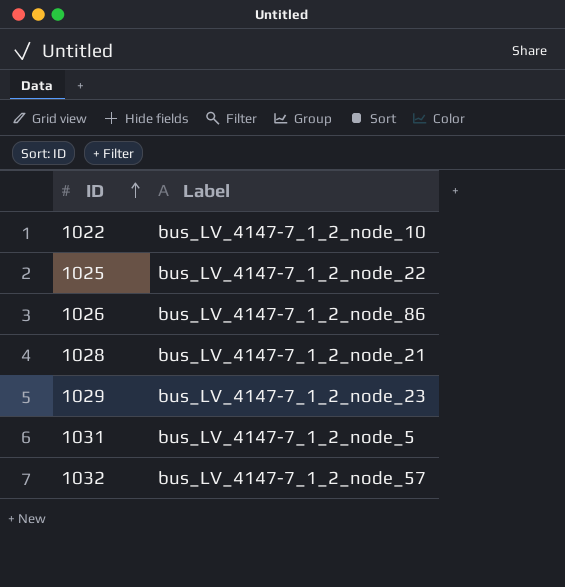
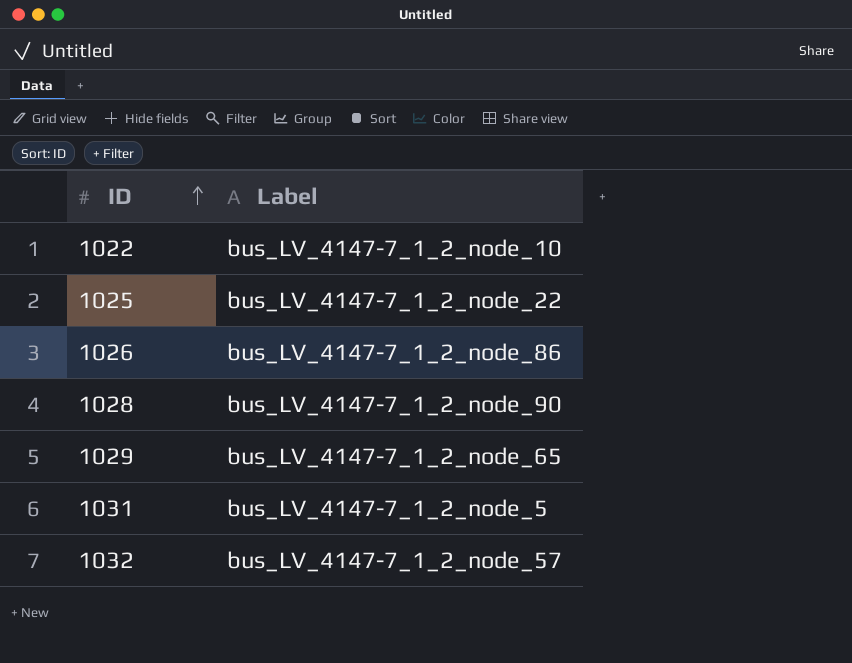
1028 | Label: bus_LV_4147-7_1_2_node_21 -> bus_LV_4147-7_1_2_node_90
1029 | Label: bus_LV_4147-7_1_2_node_23 -> bus_LV_4147-7_1_2_node_65

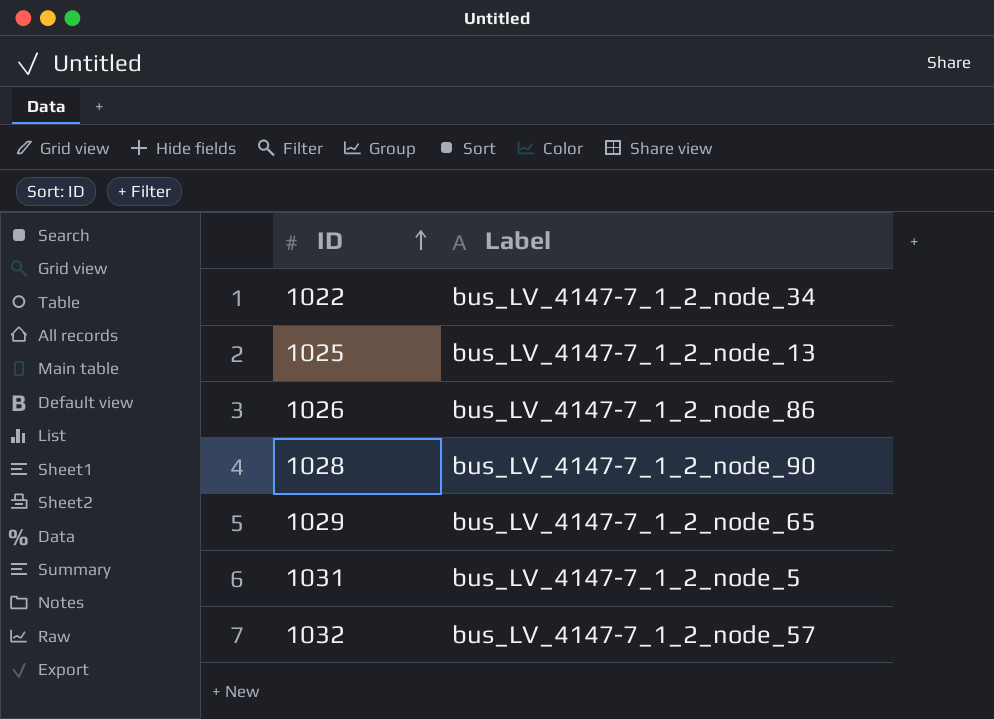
1022 | Label: bus_LV_4147-7_1_2_node_10 -> bus_LV_4147-7_1_2_node_34
1025 | Label: bus_LV_4147-7_1_2_node_22 -> bus_LV_4147-7_1_2_node_13

